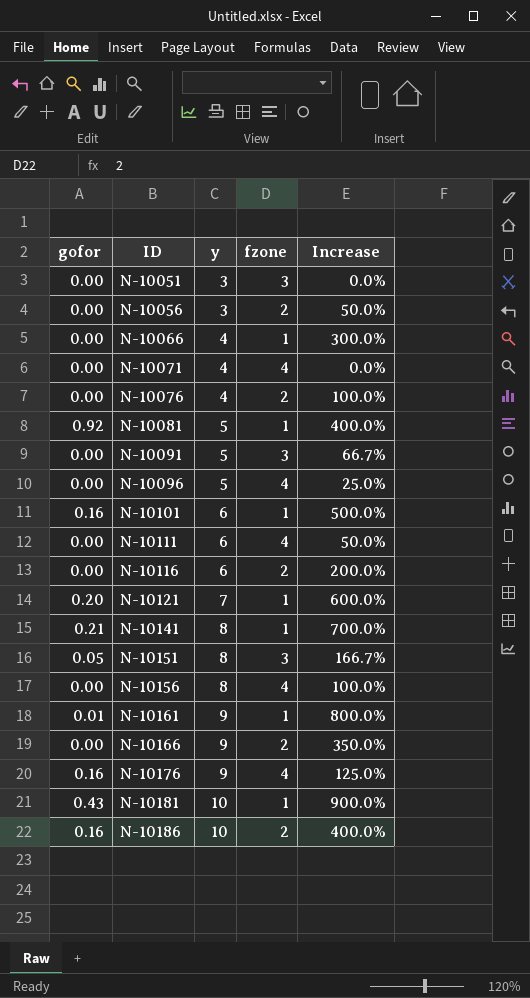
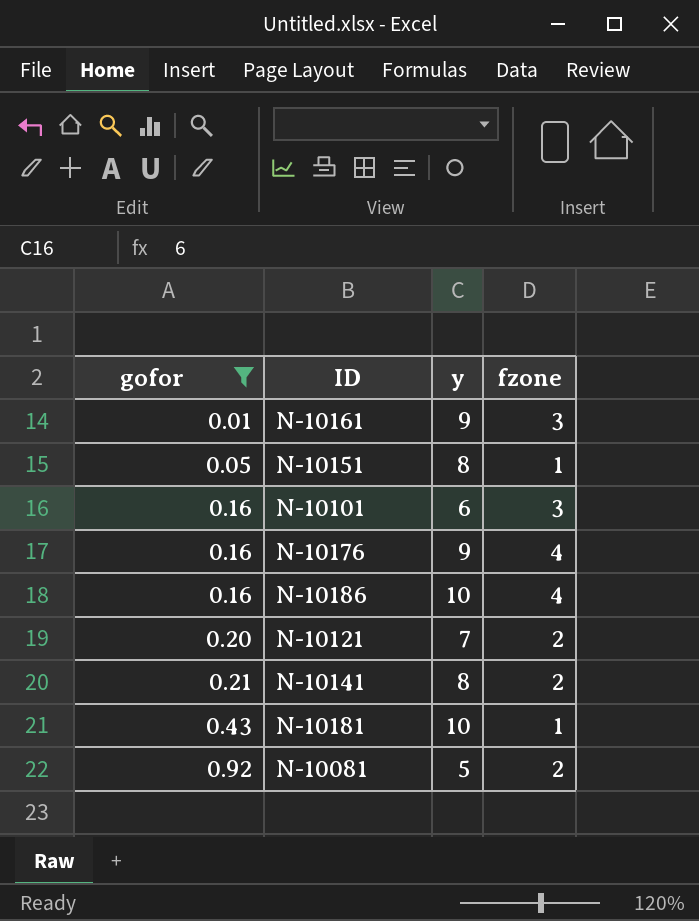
filter: none -> gofor != 0.00
row order: ID ascending -> gofor ascending
column Increase | formula: ([y] - [fzone]) / [fzone] -> none
N-10161 | fzone: 1 -> 3
N-10151 | fzone: 3 -> 1
N-10101 | fzone: 1 -> 3
N-10186 | fzone: 2 -> 4
N-10121 | fzone: 1 -> 2
N-10141 | fzone: 1 -> 2
N-10081 | fzone: 1 -> 2

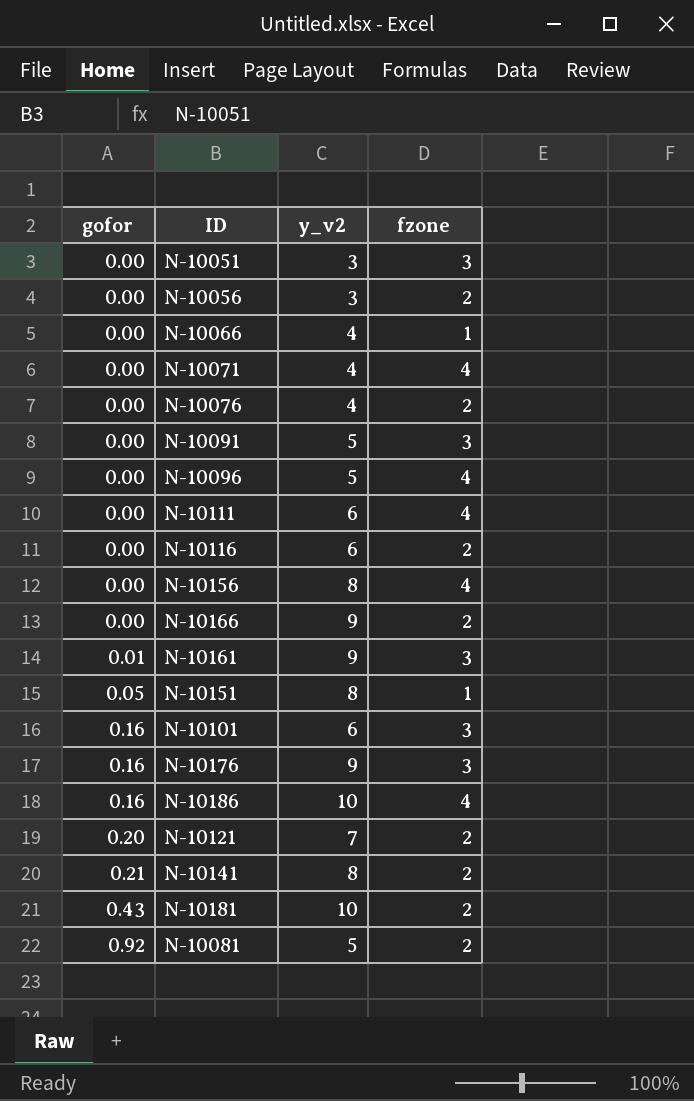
filter: gofor != 0.00 -> none
column name: y -> y_v2
N-10176 | fzone: 4 -> 3
N-10181 | fzone: 1 -> 2

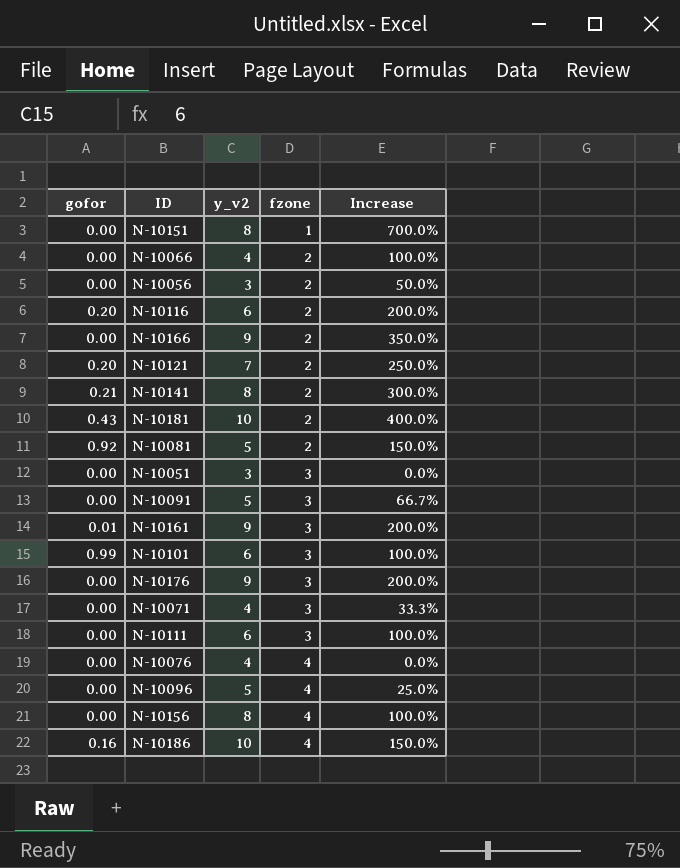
row order: gofor ascending -> fzone ascending
column Increase | formula: none -> ([y_v2] - [fzone]) / [fzone]
N-10151 | gofor: 0.05 -> 0.00
N-10066 | fzone: 1 -> 2
N-10116 | gofor: 0.00 -> 0.20
N-10101 | gofor: 0.16 -> 0.99
N-10176 | gofor: 0.16 -> 0.00
N-10071 | fzone: 4 -> 3
N-10111 | fzone: 4 -> 3
N-10076 | fzone: 2 -> 4

